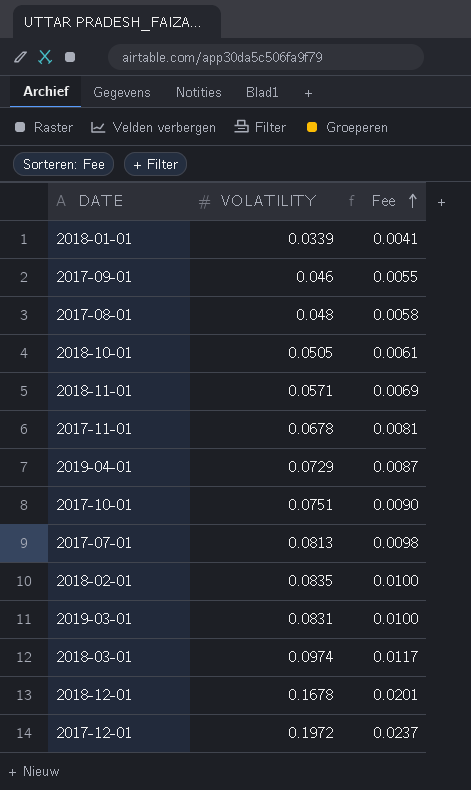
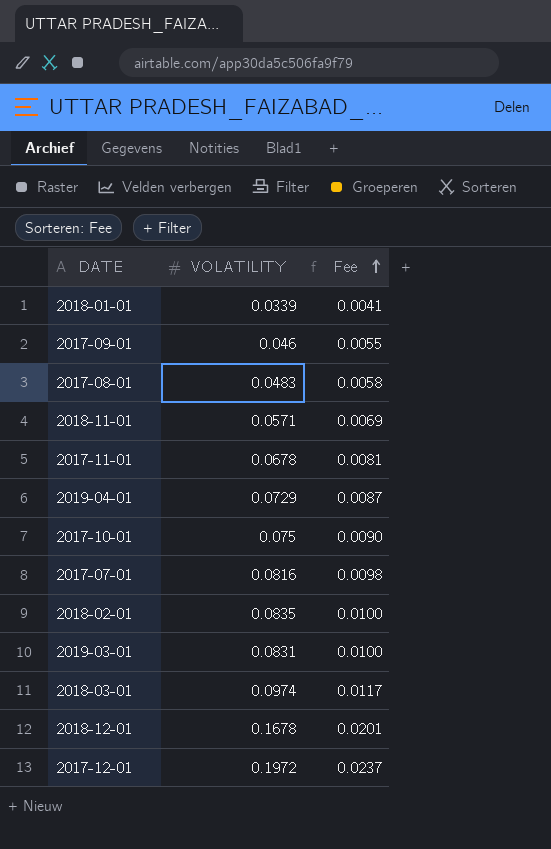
row 2018-10-01: 0.0505 | 0.0061 -> none
2017-08-01 | VOLATILITY: 0.048 -> 0.0483
2017-10-01 | VOLATILITY: 0.0751 -> 0.075
2017-07-01 | VOLATILITY: 0.0813 -> 0.0816

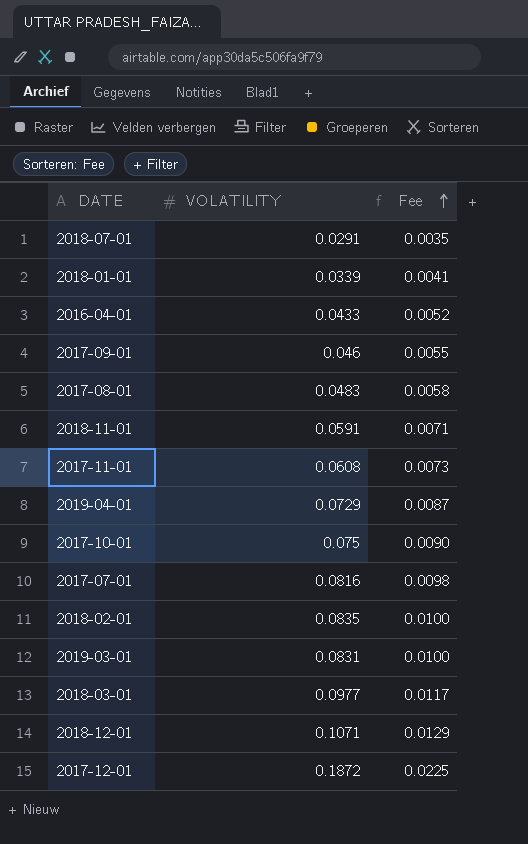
row 2018-07-01: none -> 0.0291 | 0.0035
row 2016-04-01: none -> 0.0433 | 0.0052
2018-11-01 | VOLATILITY: 0.0571 -> 0.0591
2018-11-01 | Fee: 0.0069 -> 0.0071
2017-11-01 | VOLATILITY: 0.0678 -> 0.0608
2017-11-01 | Fee: 0.0081 -> 0.0073
2018-03-01 | VOLATILITY: 0.0974 -> 0.0977
2018-12-01 | VOLATILITY: 0.1678 -> 0.1071
2018-12-01 | Fee: 0.0201 -> 0.0129
2017-12-01 | VOLATILITY: 0.1972 -> 0.1872
2017-12-01 | Fee: 0.0237 -> 0.0225

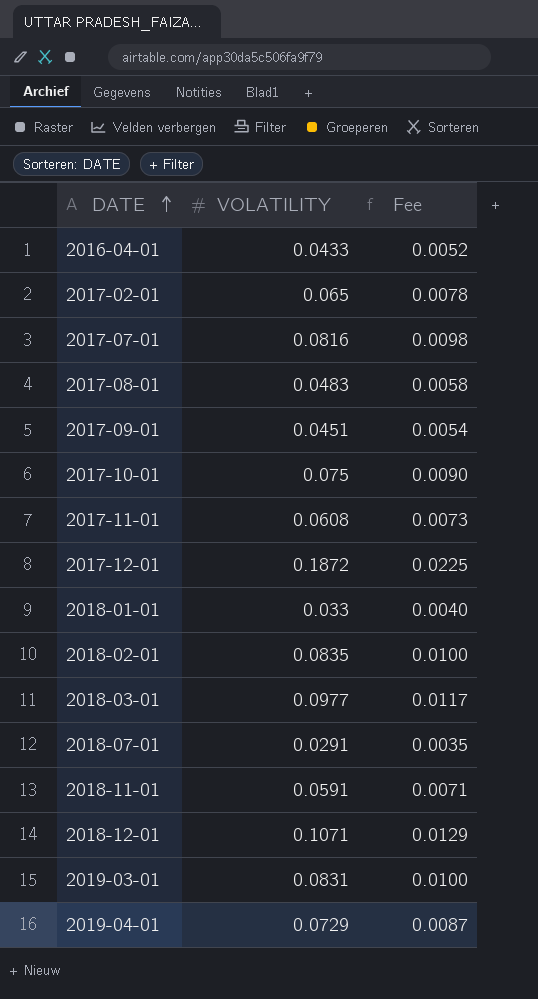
row order: Fee ascending -> DATE ascending
row 2017-02-01: none -> 0.065 | 0.0078
2017-09-01 | VOLATILITY: 0.046 -> 0.0451
2017-09-01 | Fee: 0.0055 -> 0.0054
2018-01-01 | VOLATILITY: 0.0339 -> 0.033
2018-01-01 | Fee: 0.0041 -> 0.0040

